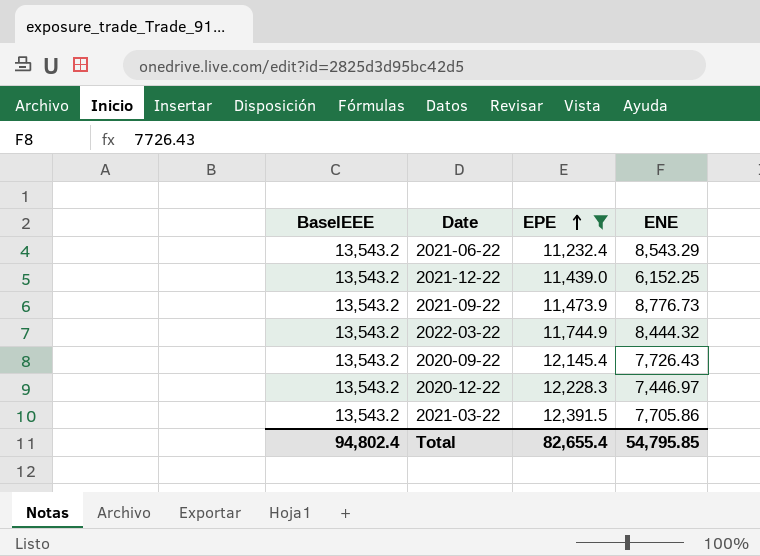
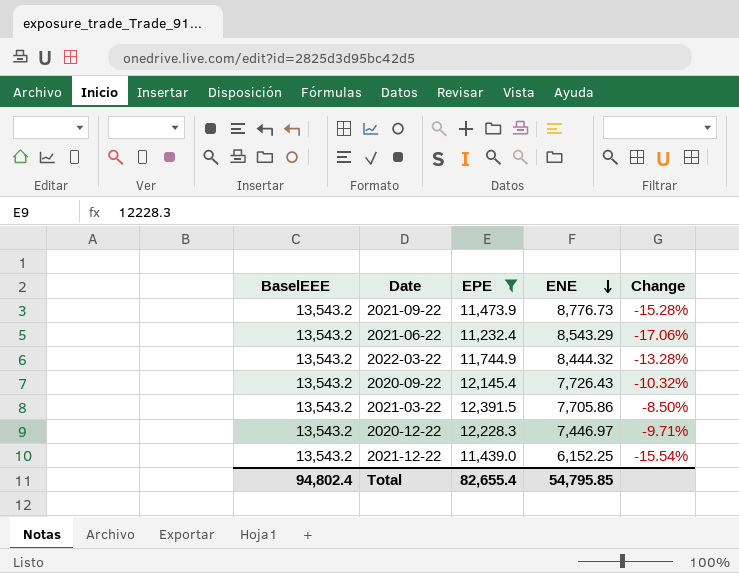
row order: EPE ascending -> ENE descending
column Change | formula: none -> ([EPE] - [BaselEEE]) / [BaselEEE]

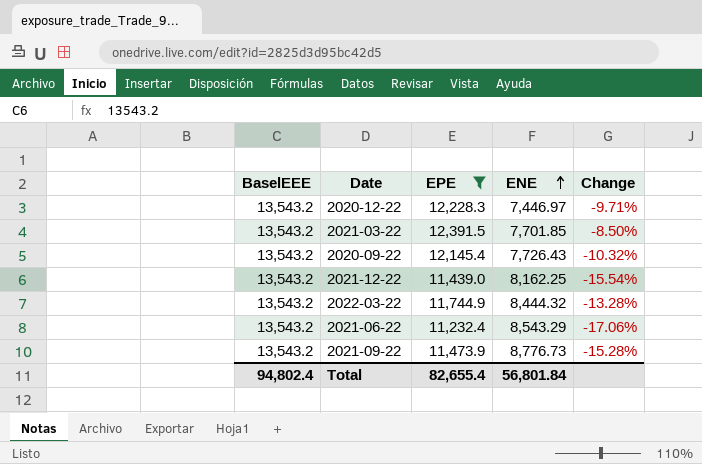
row order: ENE descending -> ENE ascending
2021-03-22 | ENE: 7,705.86 -> 7,701.85
2021-12-22 | ENE: 6,152.25 -> 8,162.25
Total | ENE: 54,795.85 -> 56,801.84

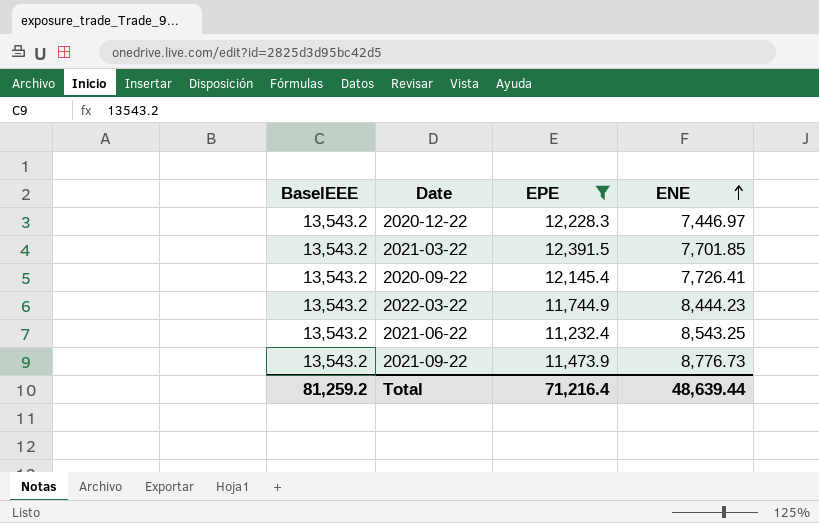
column Change | formula: ([EPE] - [BaselEEE]) / [BaselEEE] -> none
row 2021-12-22: 13,543.2 | 11,439.0 | 8,162.25 | -15.54% -> none
2020-09-22 | ENE: 7,726.43 -> 7,726.41
2022-03-22 | ENE: 8,444.32 -> 8,444.23
2021-06-22 | ENE: 8,543.29 -> 8,543.25
Total | BaselEEE: 94,802.4 -> 81,259.2
Total | EPE: 82,655.4 -> 71,216.4
Total | ENE: 56,801.84 -> 48,639.44

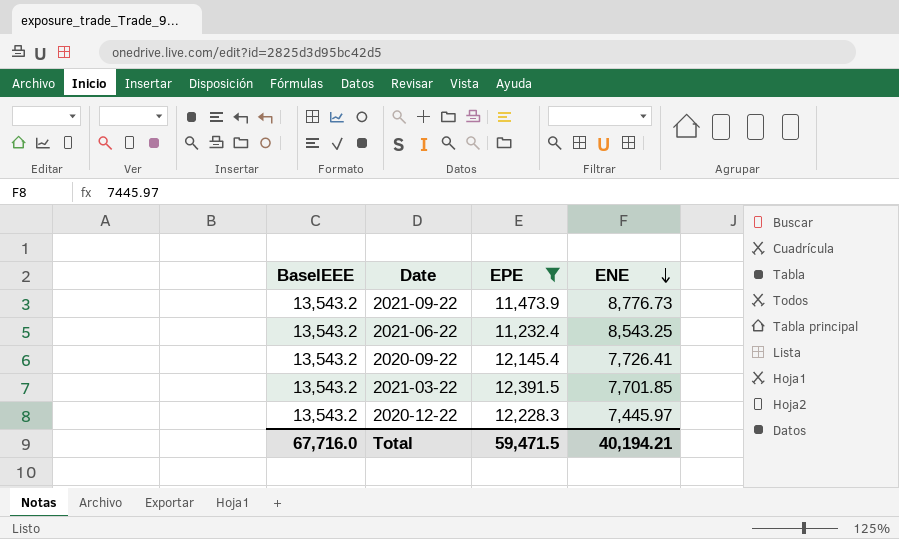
row order: ENE ascending -> ENE descending
row 2022-03-22: 13,543.2 | 11,744.9 | 8,444.23 -> none
2020-12-22 | ENE: 7,446.97 -> 7,445.97
Total | BaselEEE: 81,259.2 -> 67,716.0
Total | EPE: 71,216.4 -> 59,471.5
Total | ENE: 48,639.44 -> 40,194.21

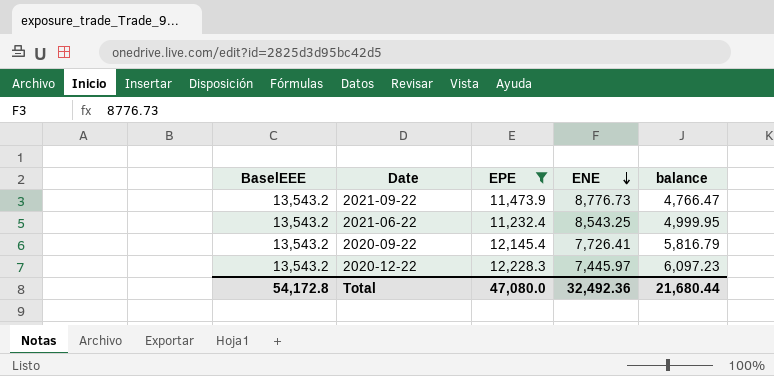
column balance | formula: none -> [BaselEEE] - [ENE]
row 2021-03-22: 13,543.2 | 12,391.5 | 7,701.85 -> none
Total | BaselEEE: 67,716.0 -> 54,172.8
Total | EPE: 59,471.5 -> 47,080.0
Total | ENE: 40,194.21 -> 32,492.36

